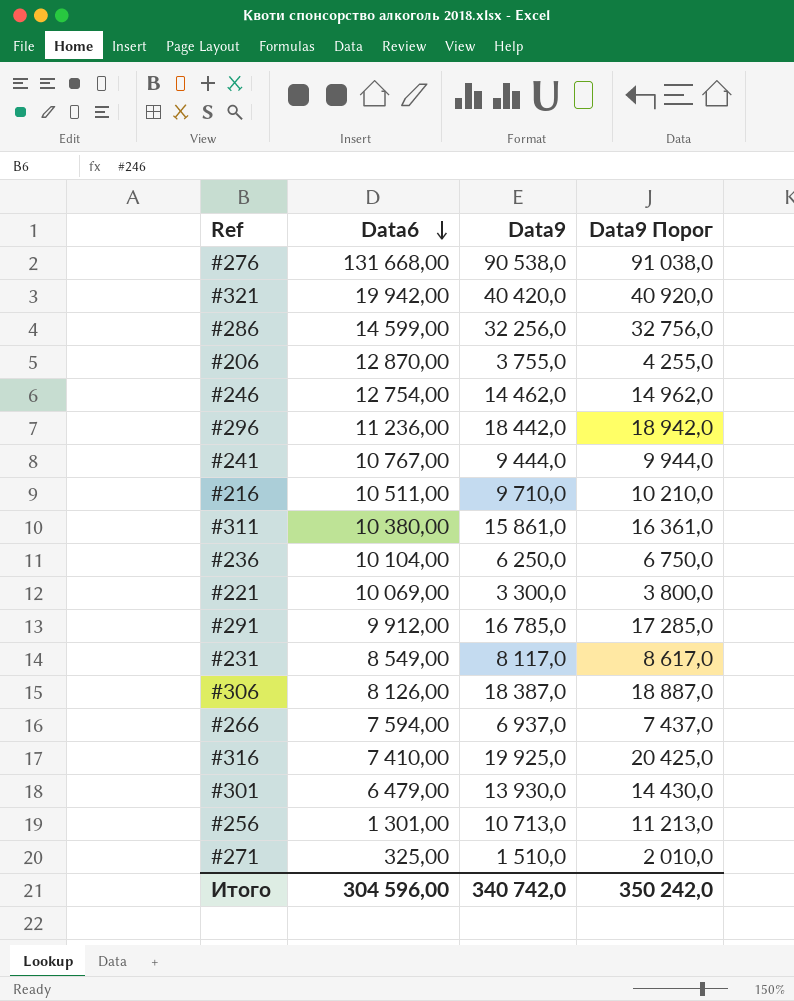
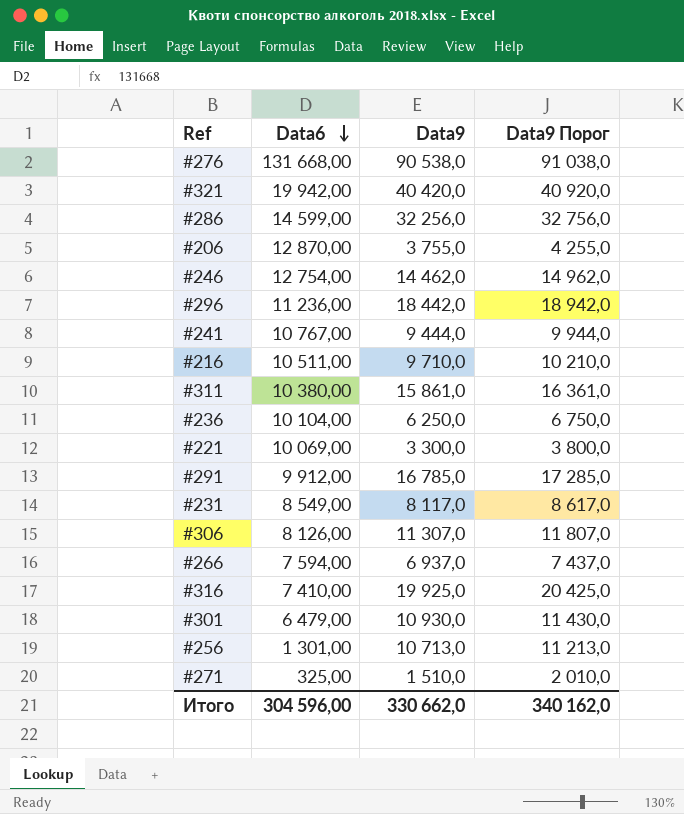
#306 | Data9: 18 387,0 -> 11 307,0
#306 | Data9 Порог: 18 887,0 -> 11 807,0
#301 | Data9: 13 930,0 -> 10 930,0
#301 | Data9 Порог: 14 430,0 -> 11 430,0
Итого | Data9: 340 742,0 -> 330 662,0
Итого | Data9 Порог: 350 242,0 -> 340 162,0

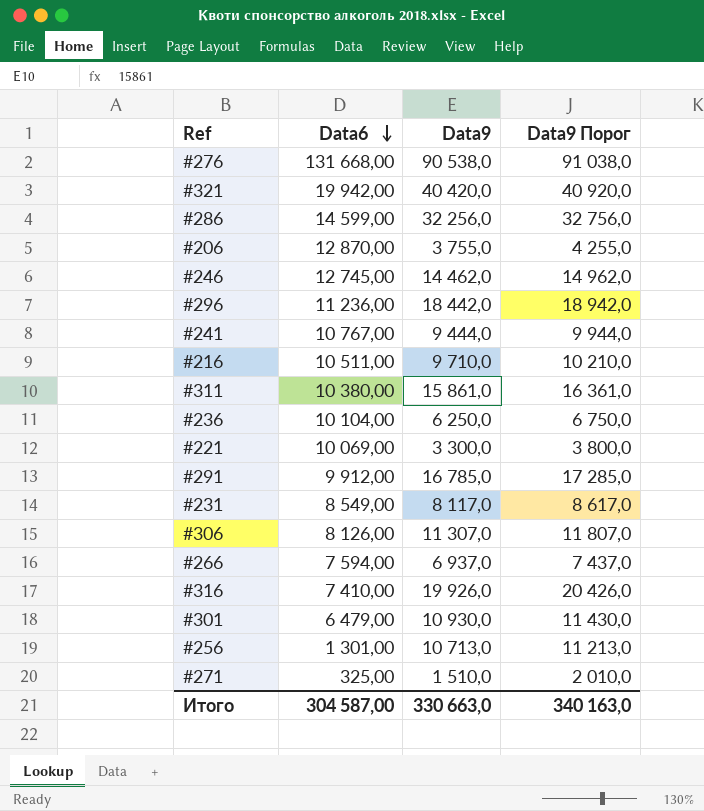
#246 | Data6: 12 754,00 -> 12 745,00
#316 | Data9: 19 925,0 -> 19 926,0
#316 | Data9 Порог: 20 425,0 -> 20 426,0
Итого | Data6: 304 596,00 -> 304 587,00
Итого | Data9: 330 662,0 -> 330 663,0
Итого | Data9 Порог: 340 162,0 -> 340 163,0

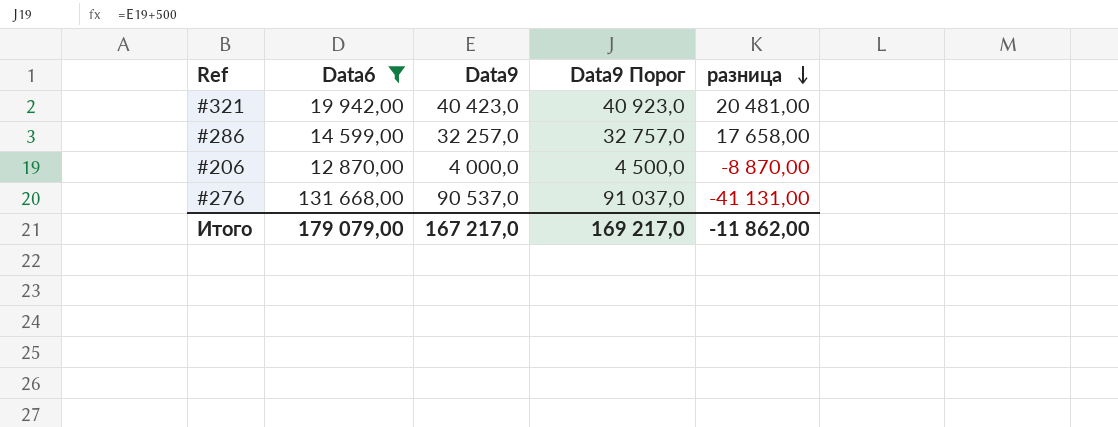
filter: none -> Data6 >= 12 870,00
row order: Data6 descending -> разница descending
column разница | formula: none -> [Data9] - [Data6]
#321 | Data9: 40 420,0 -> 40 423,0
#321 | Data9 Порог: 40 920,0 -> 40 923,0
#286 | Data9: 32 256,0 -> 32 257,0
#286 | Data9 Порог: 32 756,0 -> 32 757,0
#206 | Data9: 3 755,0 -> 4 000,0
#206 | Data9 Порог: 4 255,0 -> 4 500,0
#276 | Data9: 90 538,0 -> 90 537,0
#276 | Data9 Порог: 91 038,0 -> 91 037,0
Итого | Data6: 304 587,00 -> 179 079,00
Итого | Data9: 330 663,0 -> 167 217,0
Итого | Data9 Порог: 340 163,0 -> 169 217,0

